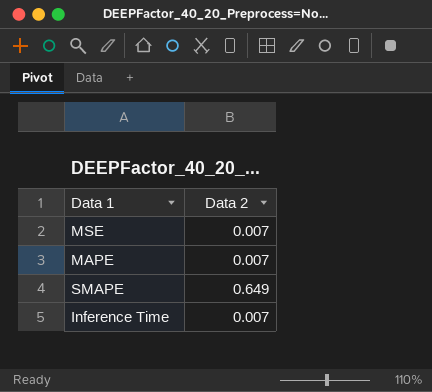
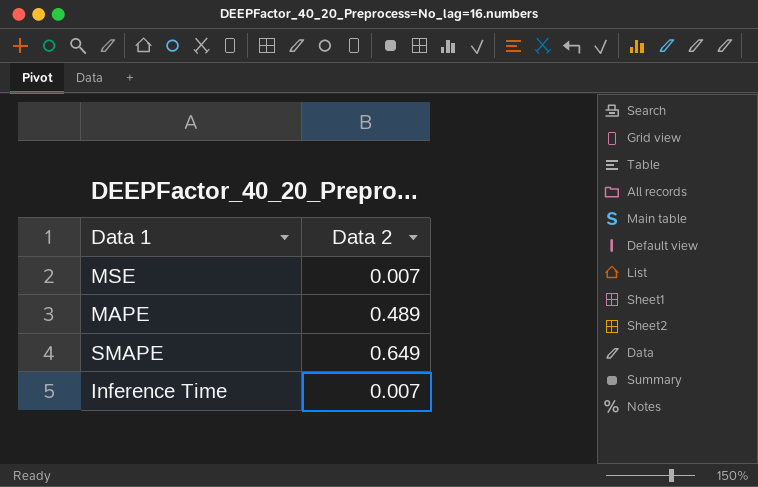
MAPE | Data 2: 0.007 -> 0.489

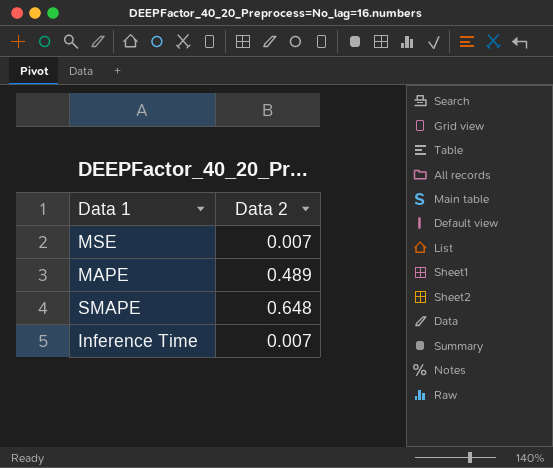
SMAPE | Data 2: 0.649 -> 0.648

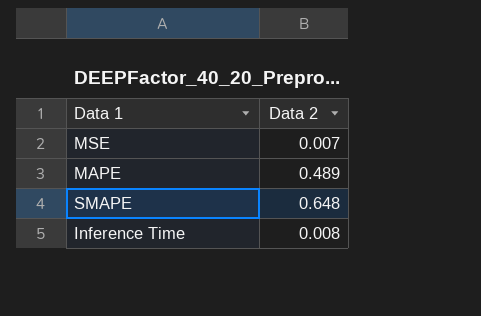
Inference Time | Data 2: 0.007 -> 0.008

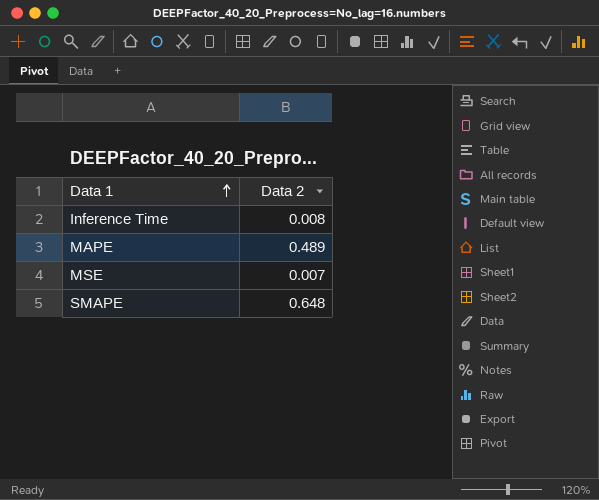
row order: none -> Data 1 ascending

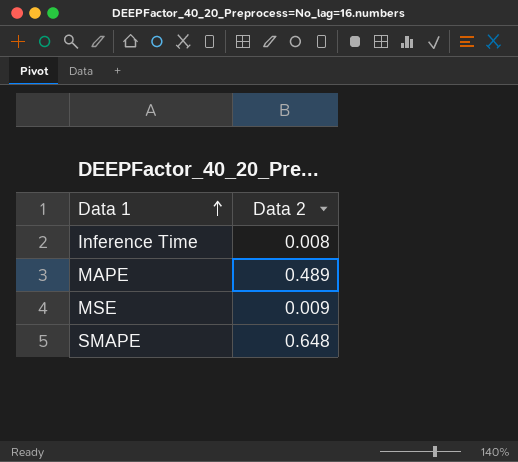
MSE | Data 2: 0.007 -> 0.009

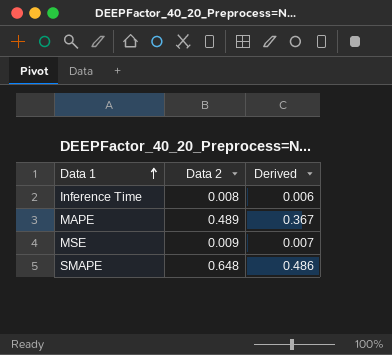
column Derived | formula: none -> [Data 2] * 0.75

